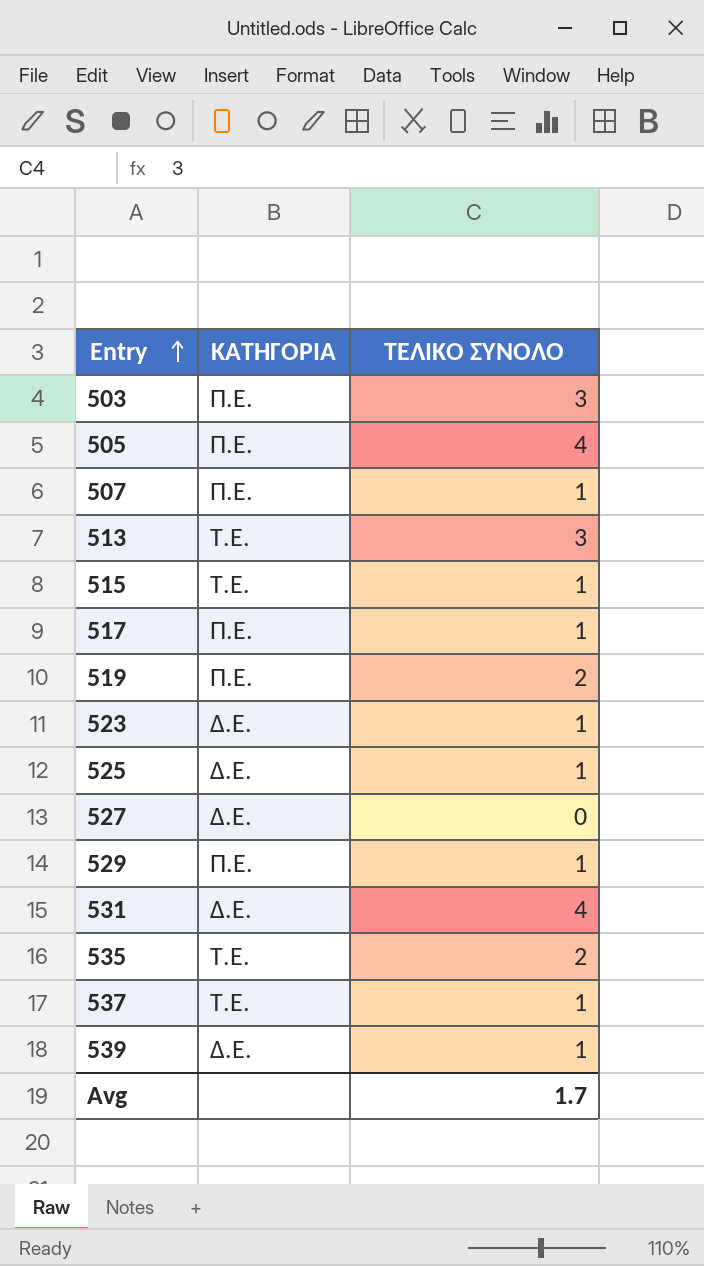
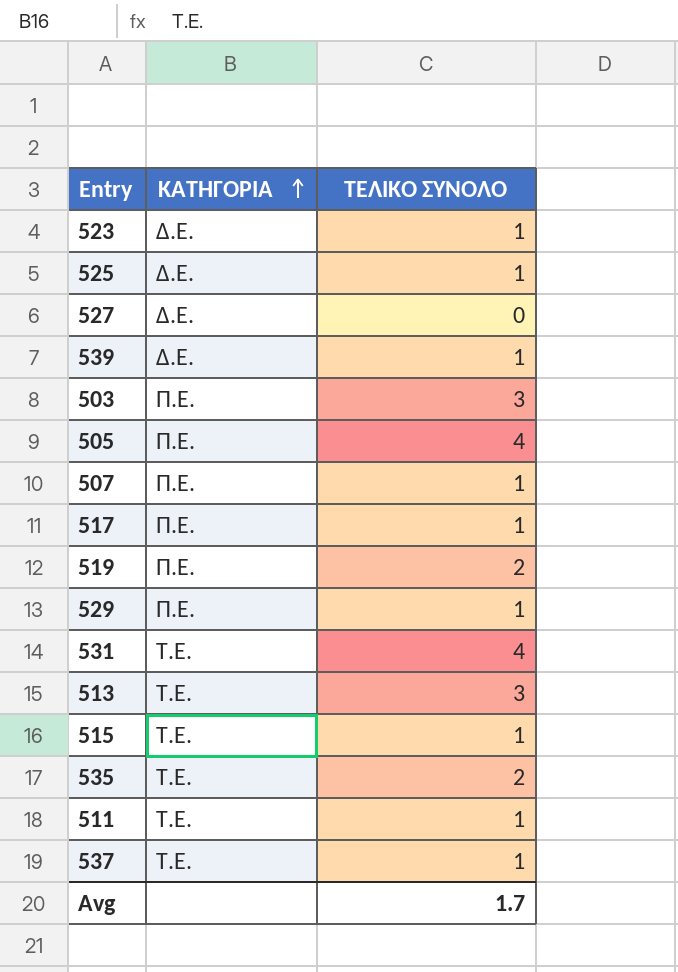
row order: Entry ascending -> ΚΑΤΗΓΟΡΙΑ ascending
531 | ΚΑΤΗΓΟΡΙΑ: Δ.Ε. -> Τ.Ε.
row 511: none -> Τ.Ε. | 1

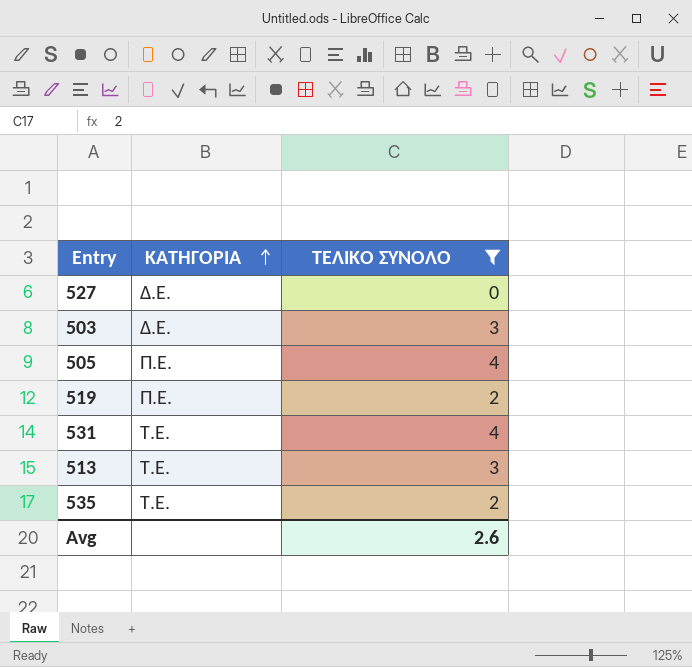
filter: none -> ΤΕΛΙΚΟ ΣΥΝΟΛΟ != 1
503 | ΚΑΤΗΓΟΡΙΑ: Π.Ε. -> Δ.Ε.
Avg | ΤΕΛΙΚΟ ΣΥΝΟΛΟ: 1.7 -> 2.6

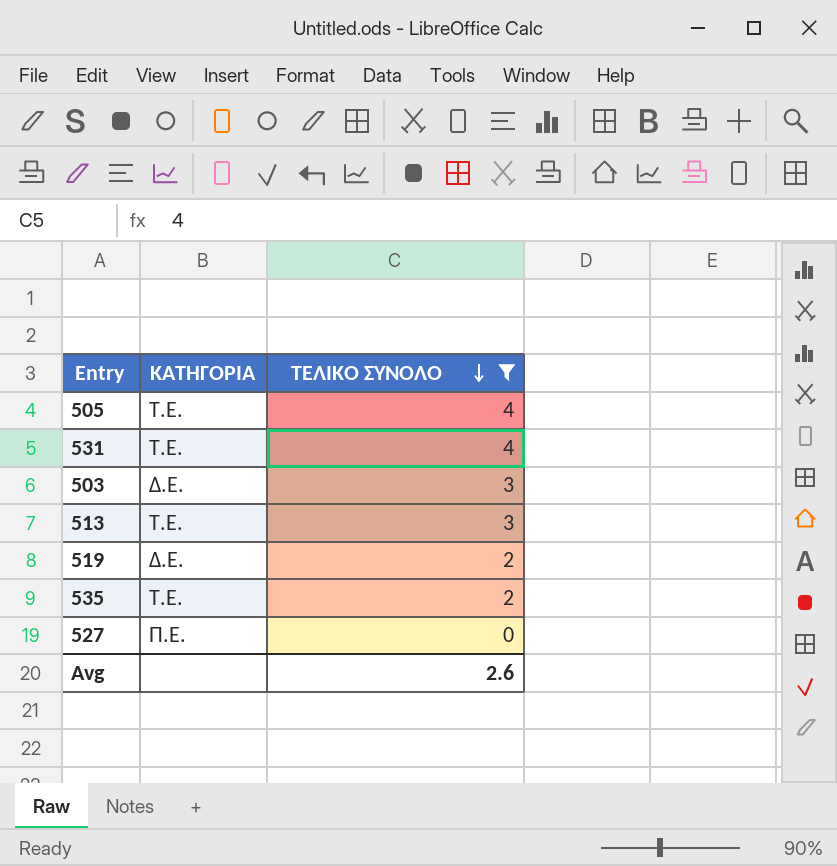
row order: ΚΑΤΗΓΟΡΙΑ ascending -> ΤΕΛΙΚΟ ΣΥΝΟΛΟ descending
505 | ΚΑΤΗΓΟΡΙΑ: Π.Ε. -> Τ.Ε.
519 | ΚΑΤΗΓΟΡΙΑ: Π.Ε. -> Δ.Ε.
527 | ΚΑΤΗΓΟΡΙΑ: Δ.Ε. -> Π.Ε.

